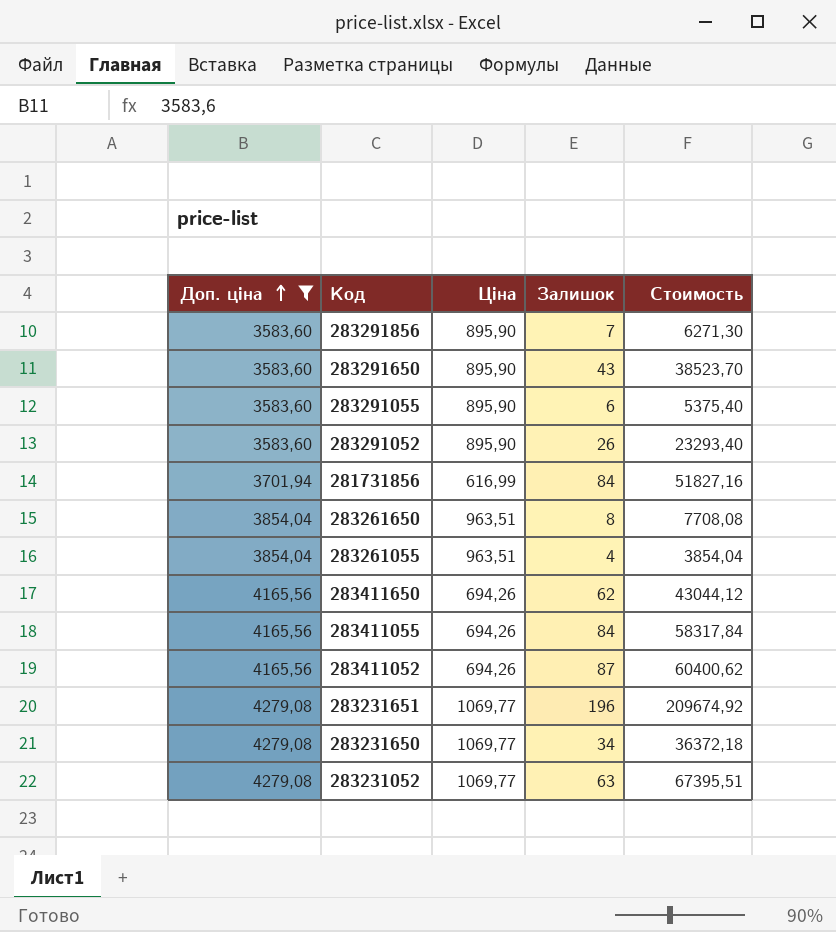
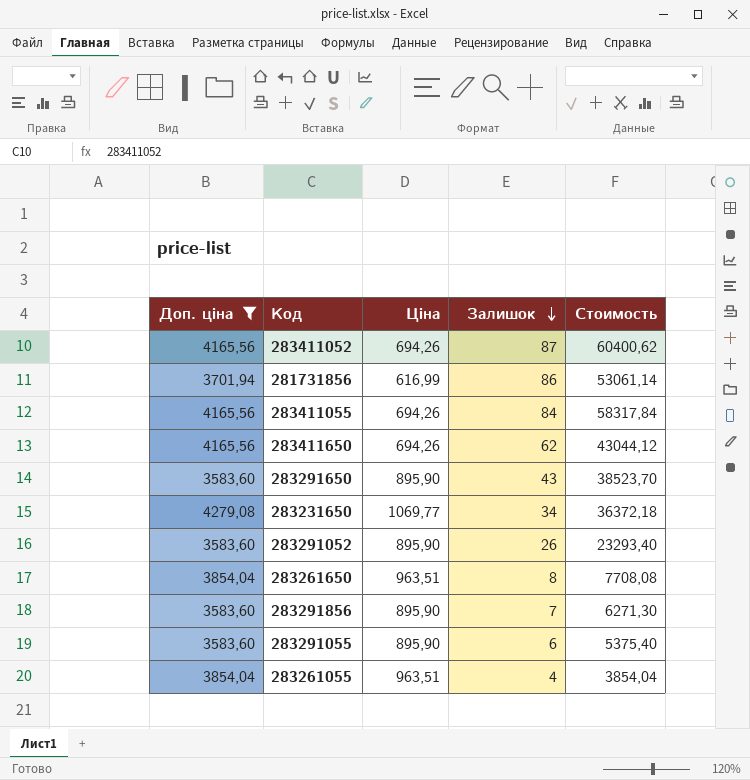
row order: Доп. ціна ascending -> Залишок descending
row 283231651: 4279,08 | 1069,77 | 196 | 209674,92 -> none
row 283231052: 4279,08 | 1069,77 | 63 | 67395,51 -> none
281731856 | Залишок: 84 -> 86
281731856 | Стоимость: 51827,16 -> 53061,14

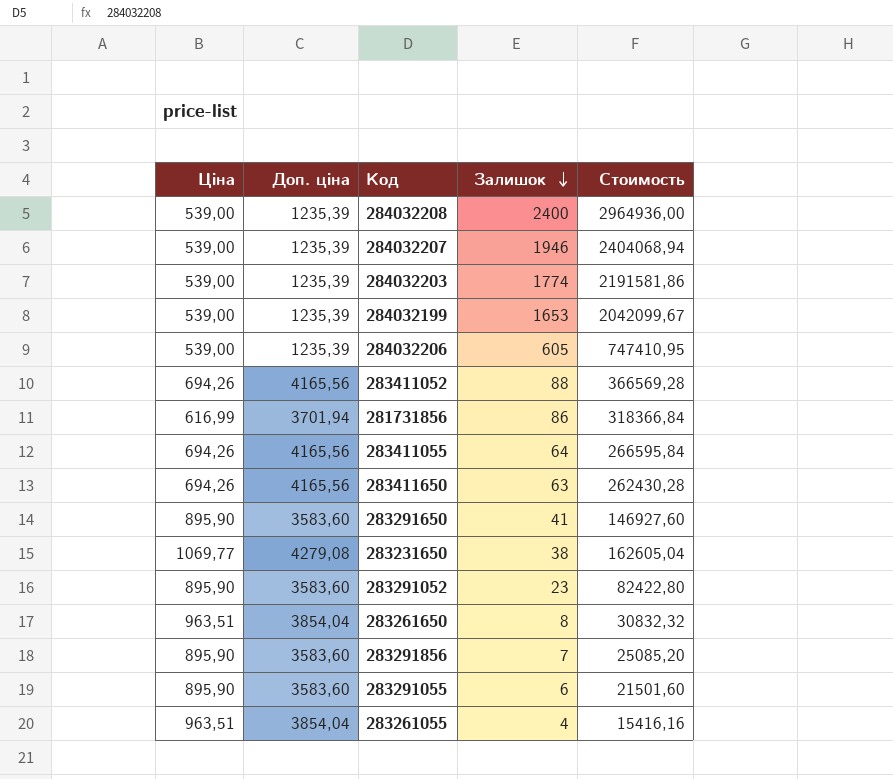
filter: Доп. ціна != 1235,39 -> none
column Ціна | position: 3 -> 1
column Стоимость | formula: [Ціна] * [Залишок] -> [Доп. ціна] * [Залишок]
283411052 | Залишок: 87 -> 88
283411055 | Залишок: 84 -> 64
283411650 | Залишок: 62 -> 63
283291650 | Залишок: 43 -> 41
283231650 | Залишок: 34 -> 38
283291052 | Залишок: 26 -> 23

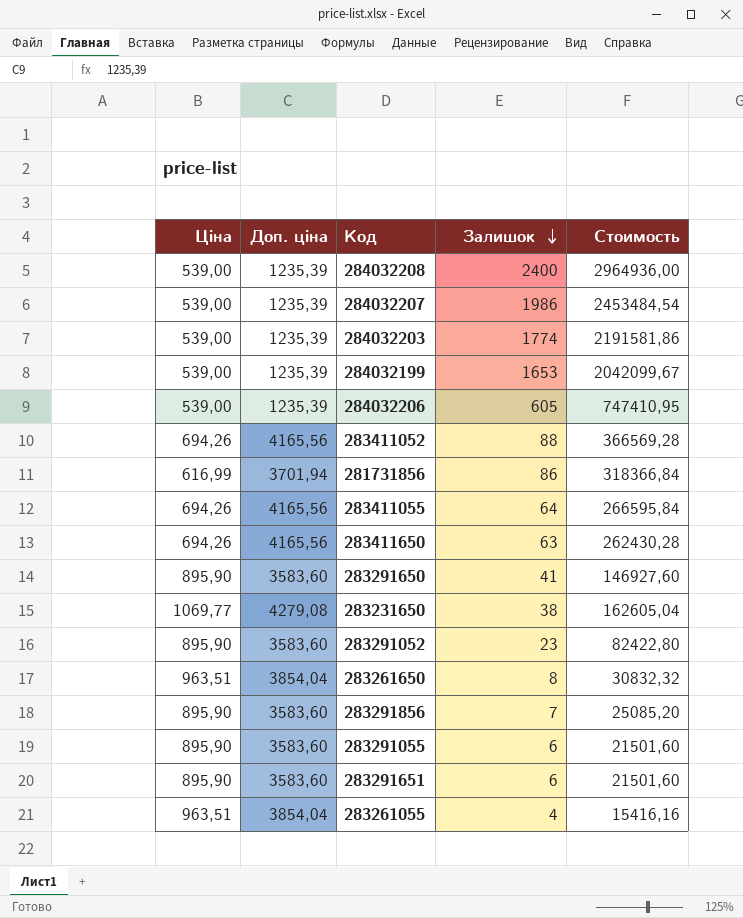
284032207 | Залишок: 1946 -> 1986
284032207 | Стоимость: 2404068,94 -> 2453484,54
row 283291651: none -> 895,90 | 3583,60 | 6 | 21501,60

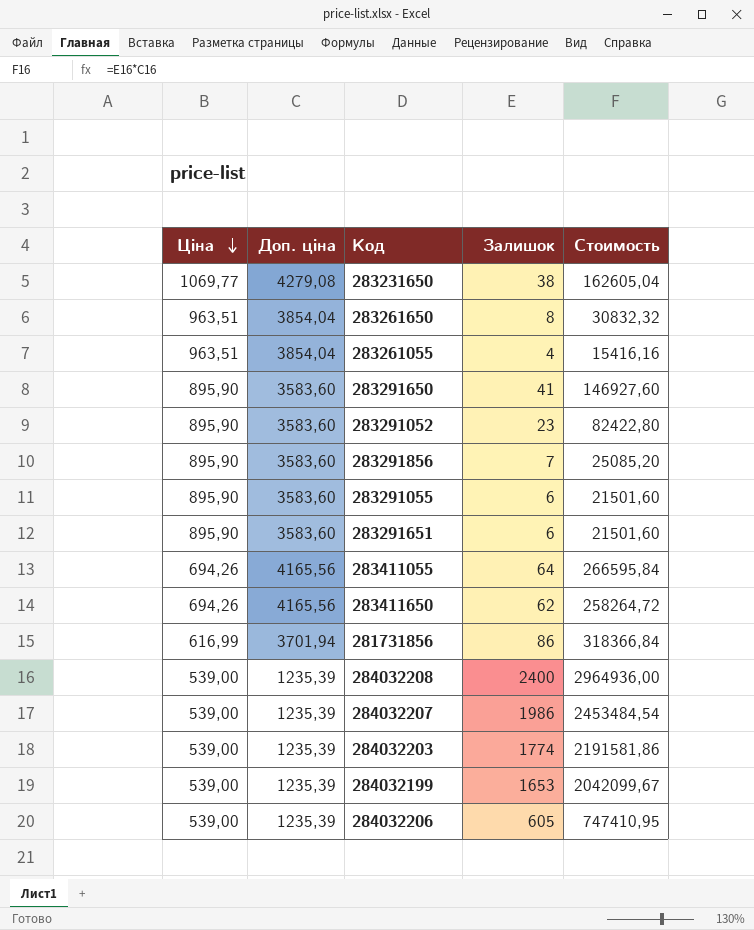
row order: Залишок descending -> Ціна descending
row 283411052: 694,26 | 4165,56 | 88 | 366569,28 -> none
283411650 | Залишок: 63 -> 62
283411650 | Стоимость: 262430,28 -> 258264,72

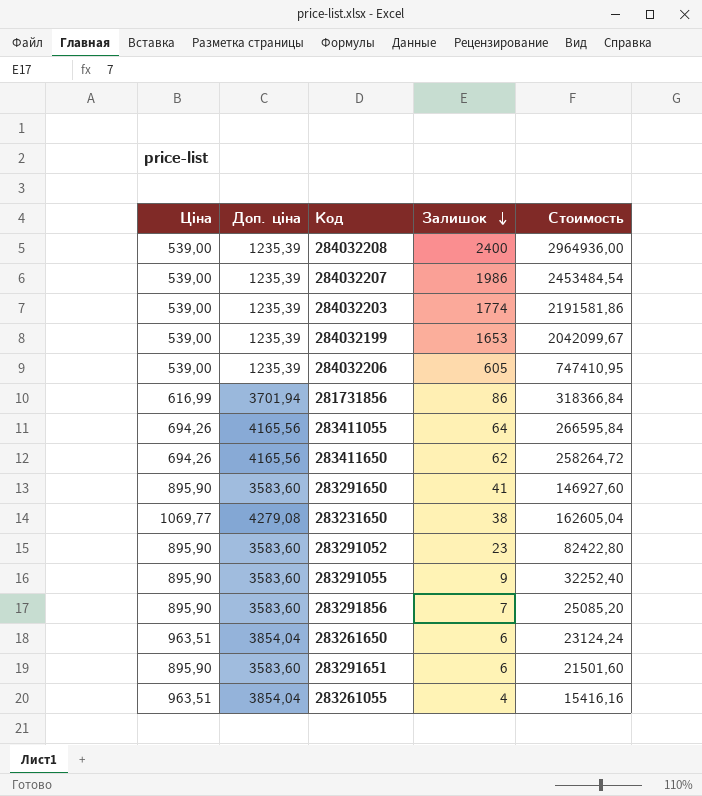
row order: Ціна descending -> Залишок descending
283291055 | Залишок: 6 -> 9
283291055 | Стоимость: 21501,60 -> 32252,40
283261650 | Залишок: 8 -> 6
283261650 | Стоимость: 30832,32 -> 23124,24

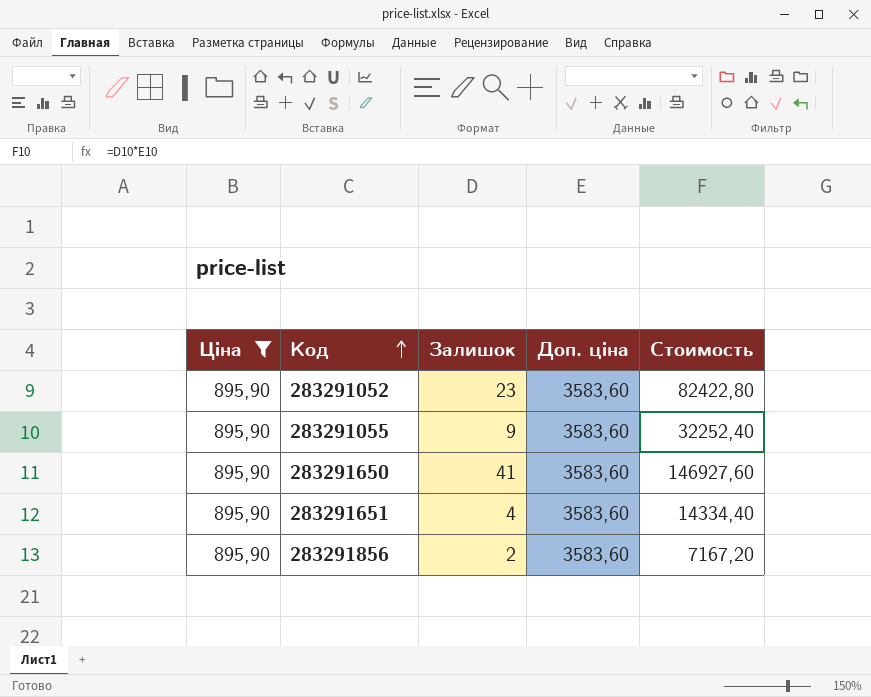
filter: none -> Ціна = 895,90
row order: Залишок descending -> Код ascending
column Доп. ціна | position: 2 -> 4
283291651 | Залишок: 6 -> 4
283291651 | Стоимость: 21501,60 -> 14334,40
283291856 | Залишок: 7 -> 2
283291856 | Стоимость: 25085,20 -> 7167,20

